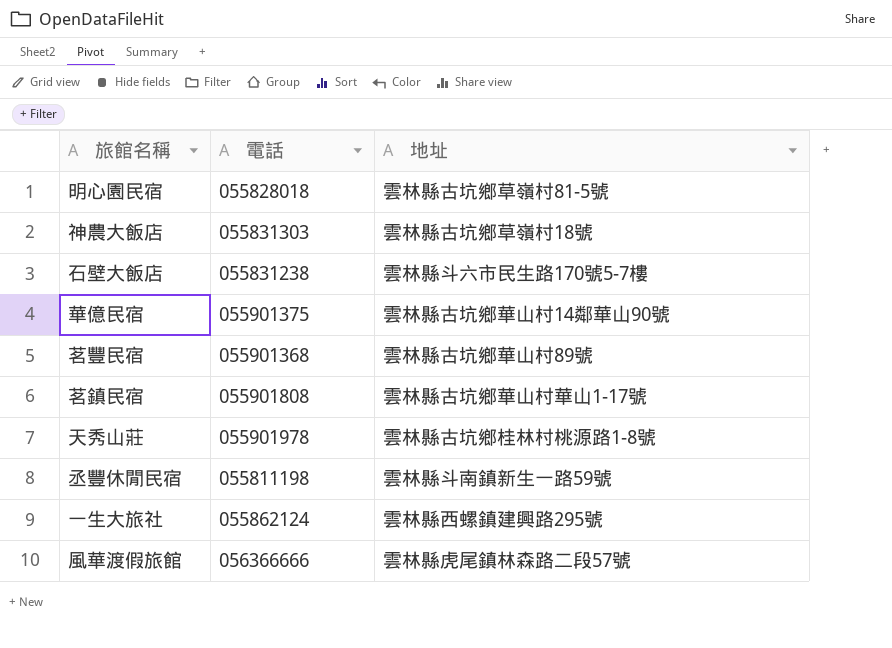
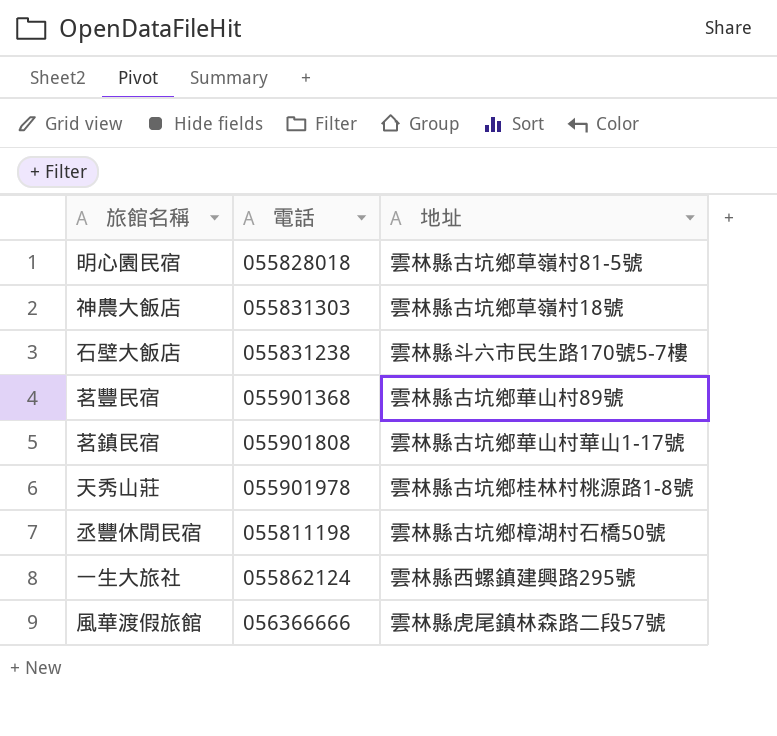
row 華億民宿: 055901375 | 雲林縣古坑鄉華山村14鄰華山90號 -> none
丞豐休閒民宿 | 地址: 雲林縣斗南鎮新生一路59號 -> 雲林縣古坑鄉樟湖村石橋50號

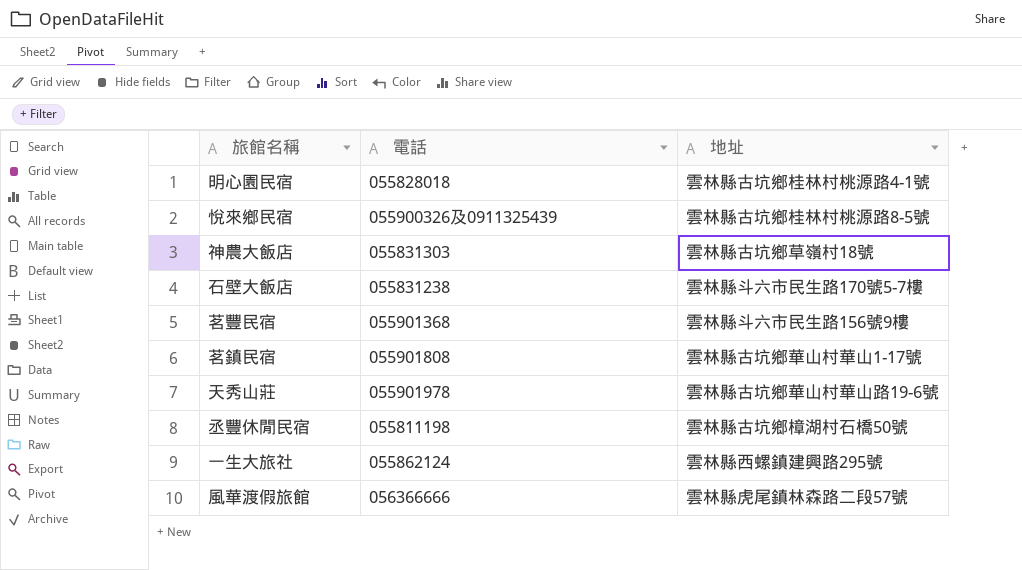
明心園民宿 | 地址: 雲林縣古坑鄉草嶺村81-5號 -> 雲林縣古坑鄉桂林村桃源路4-1號
row 悅來鄉民宿: none -> 055900326及0911325439 | 雲林縣古坑鄉桂林村桃源路8-5號
茗豐民宿 | 地址: 雲林縣古坑鄉華山村89號 -> 雲林縣斗六市民生路156號9樓
天秀山莊 | 地址: 雲林縣古坑鄉桂林村桃源路1-8號 -> 雲林縣古坑鄉華山村華山路19-6號

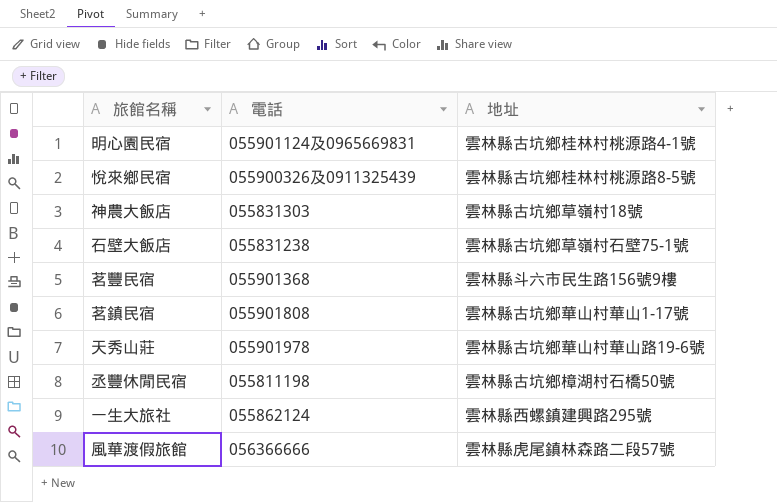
明心園民宿 | 電話: 055828018 -> 055901124及0965669831
石壁大飯店 | 地址: 雲林縣斗六市民生路170號5-7樓 -> 雲林縣古坑鄉草嶺村石壁75-1號

